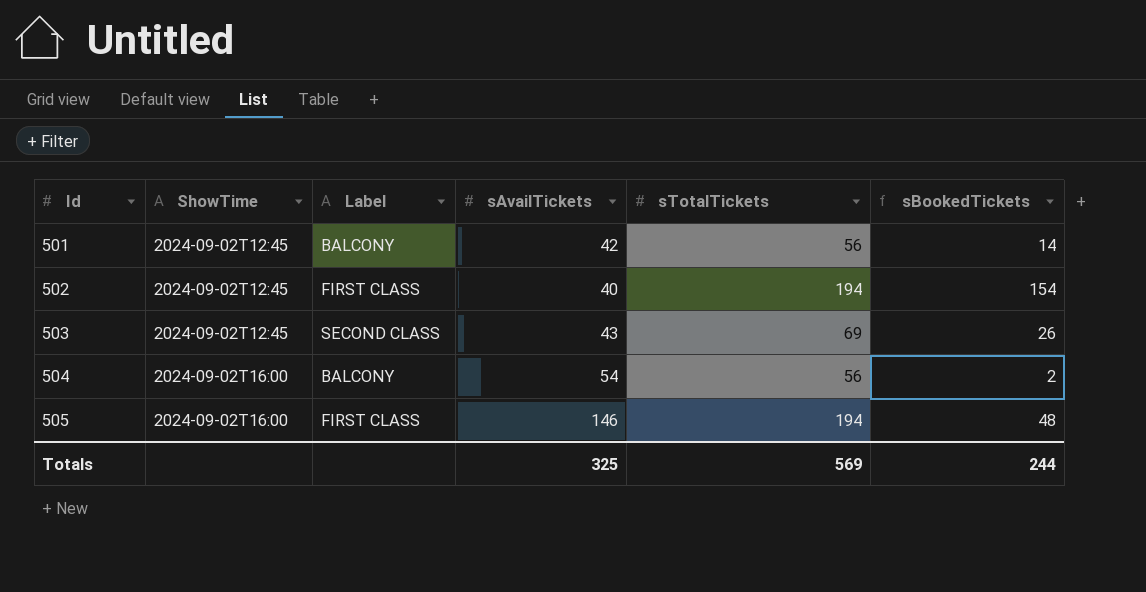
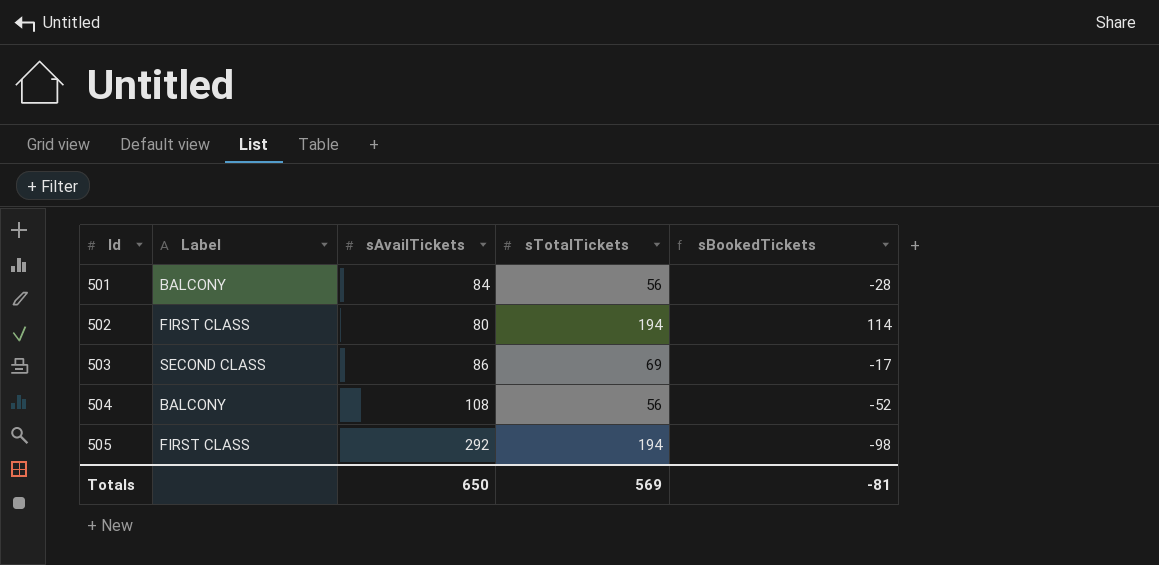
column ShowTime | position: 2 -> none
501 | sAvailTickets: 42 -> 84
501 | sBookedTickets: 14 -> -28
502 | sAvailTickets: 40 -> 80
502 | sBookedTickets: 154 -> 114
503 | sAvailTickets: 43 -> 86
503 | sBookedTickets: 26 -> -17
504 | sAvailTickets: 54 -> 108
504 | sBookedTickets: 2 -> -52
505 | sAvailTickets: 146 -> 292
505 | sBookedTickets: 48 -> -98
Totals | sAvailTickets: 325 -> 650
Totals | sBookedTickets: 244 -> -81

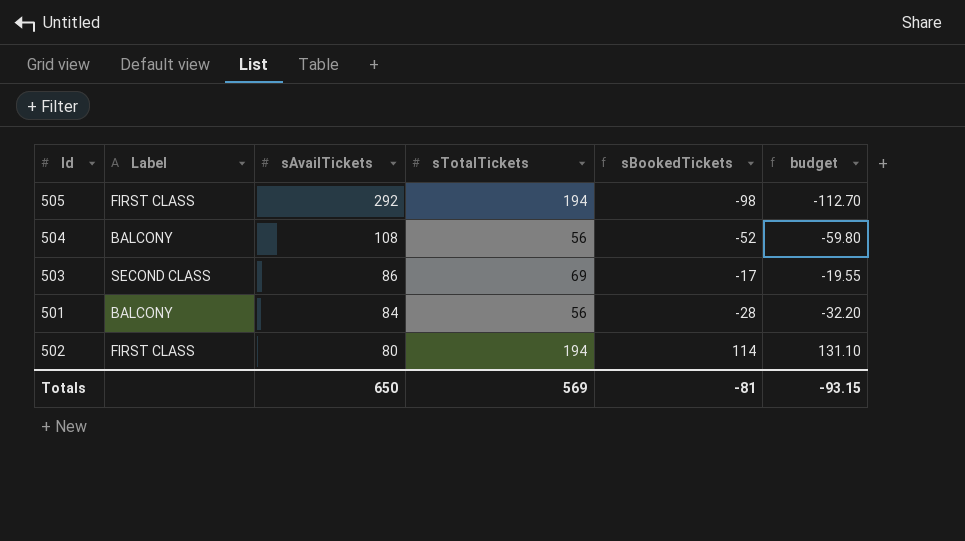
row order: Id ascending -> sAvailTickets descending
column budget | formula: none -> [sBookedTickets] * 1.15

